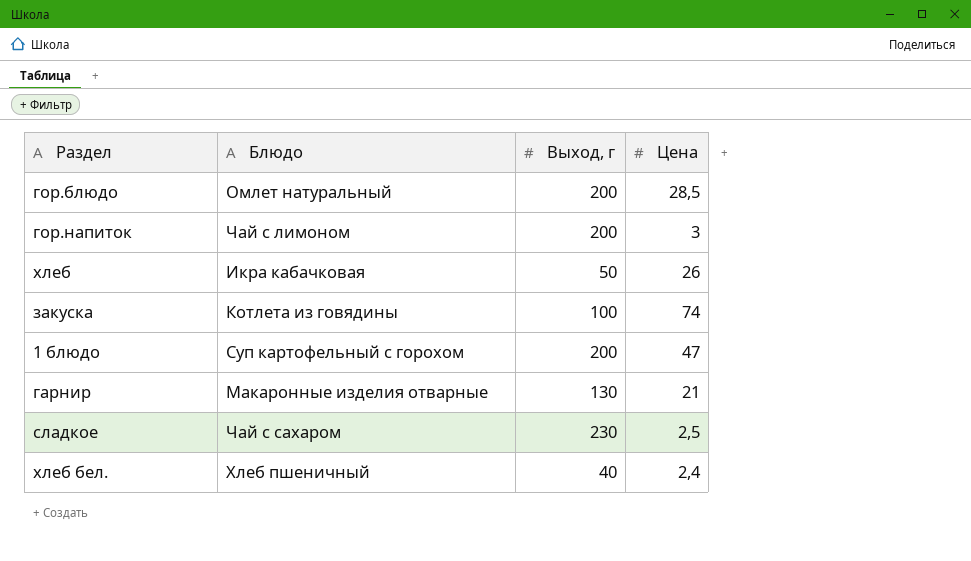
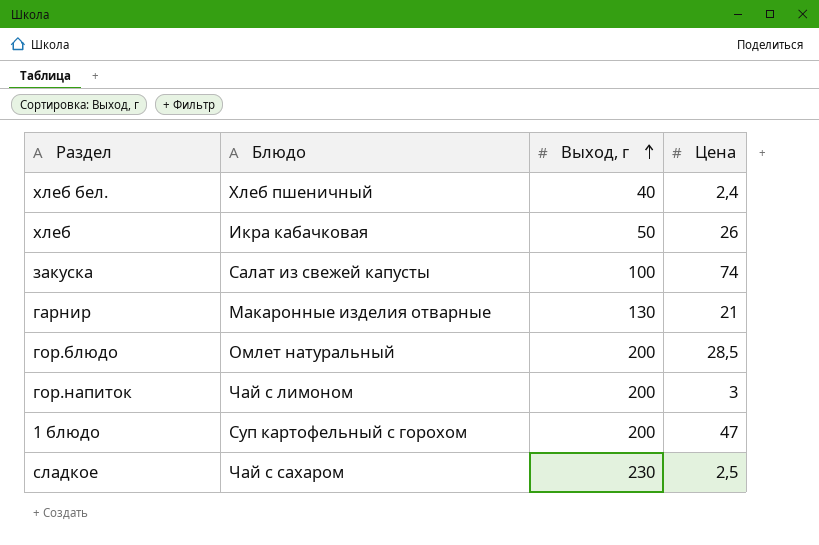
row order: none -> Выход, г ascending
закуска | Блюдо: Котлета из говядины -> Салат из свежей капусты

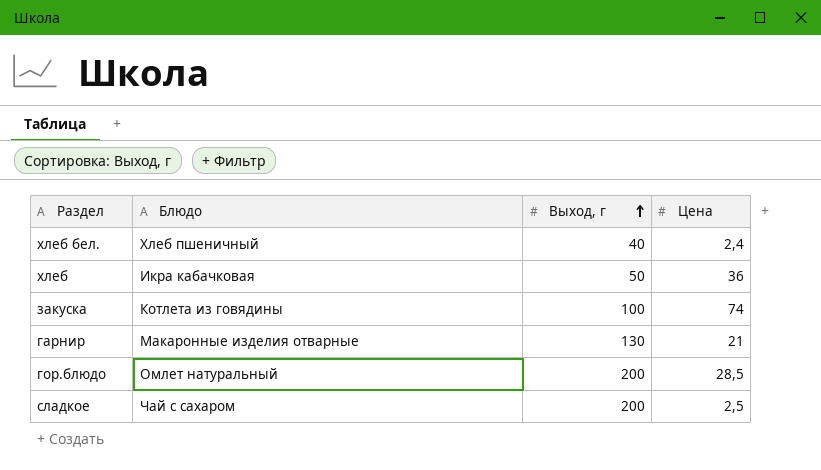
row гор.напиток: Чай с лимоном | 200 | 3 -> none
row 1 блюдо: Суп картофельный с горохом | 200 | 47 -> none
хлеб | Цена: 26 -> 36
закуска | Блюдо: Салат из свежей капусты -> Котлета из говядины
сладкое | Выход, г: 230 -> 200

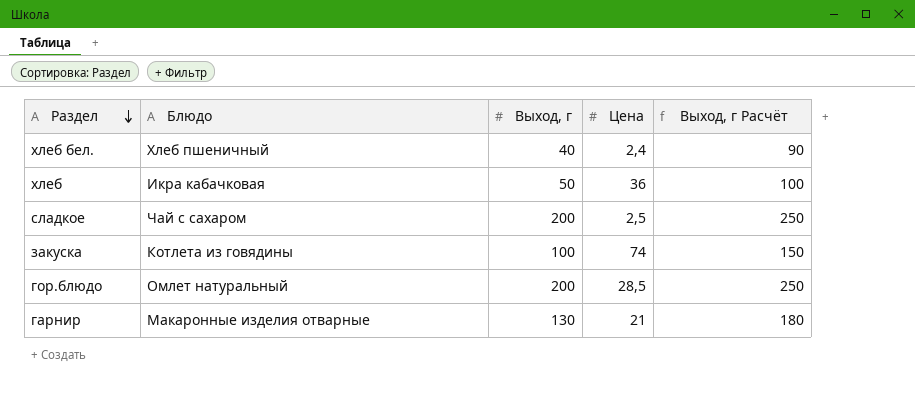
row order: Выход, г ascending -> Раздел descending
column Выход, г Расчёт | formula: none -> [Выход, г] + 50

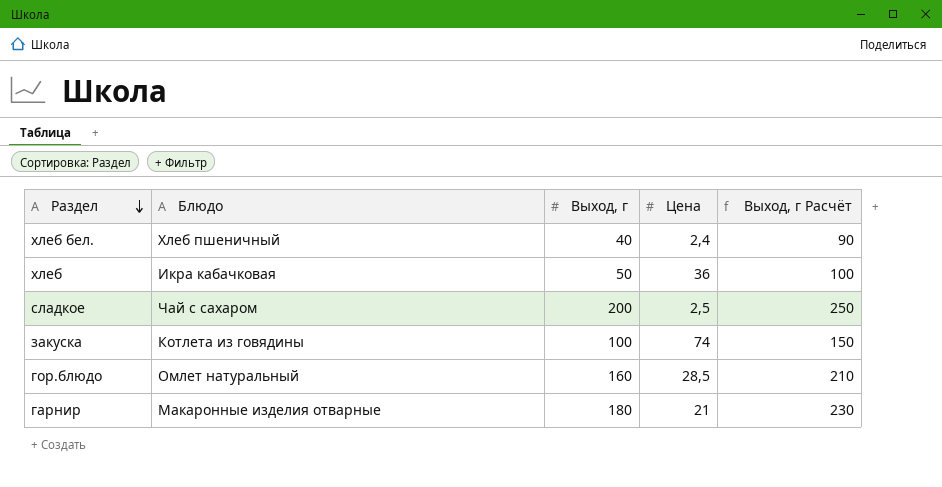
гор.блюдо | Выход, г: 200 -> 160
гор.блюдо | Выход, г Расчёт: 250 -> 210
гарнир | Выход, г: 130 -> 180
гарнир | Выход, г Расчёт: 180 -> 230

